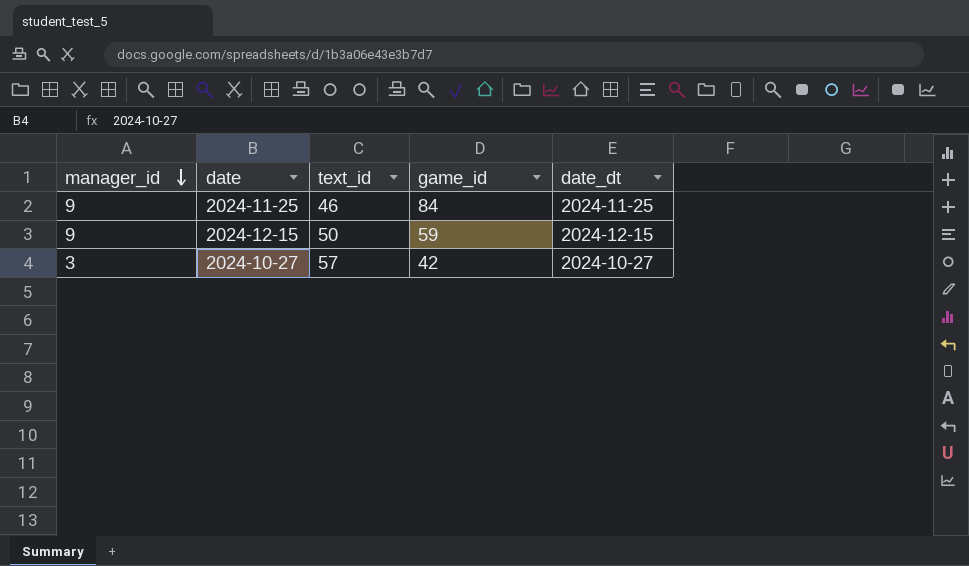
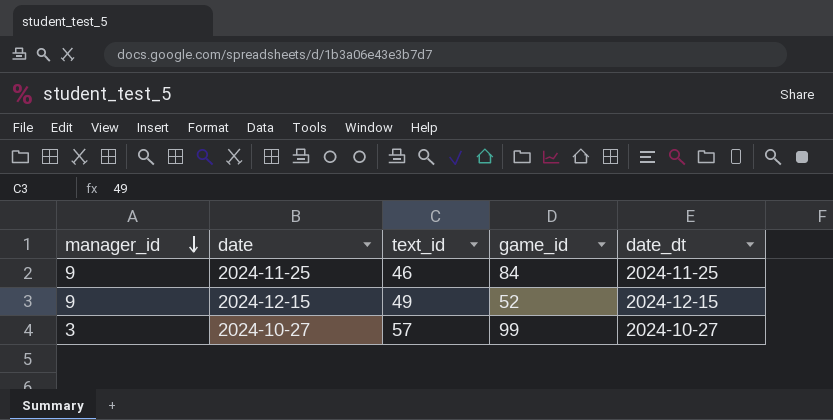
2024-12-15 | text_id: 50 -> 49
2024-12-15 | game_id: 59 -> 52
2024-10-27 | game_id: 42 -> 99

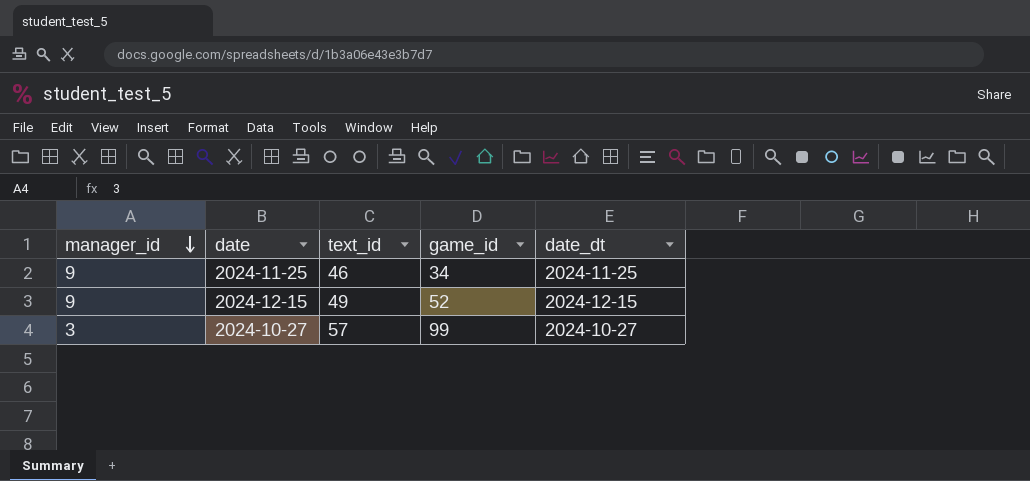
2024-11-25 | game_id: 84 -> 34

